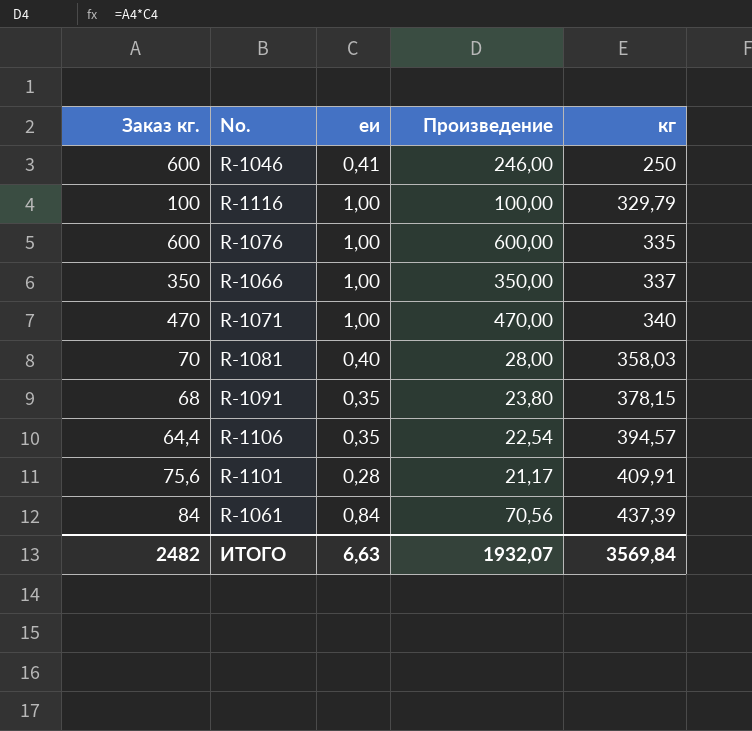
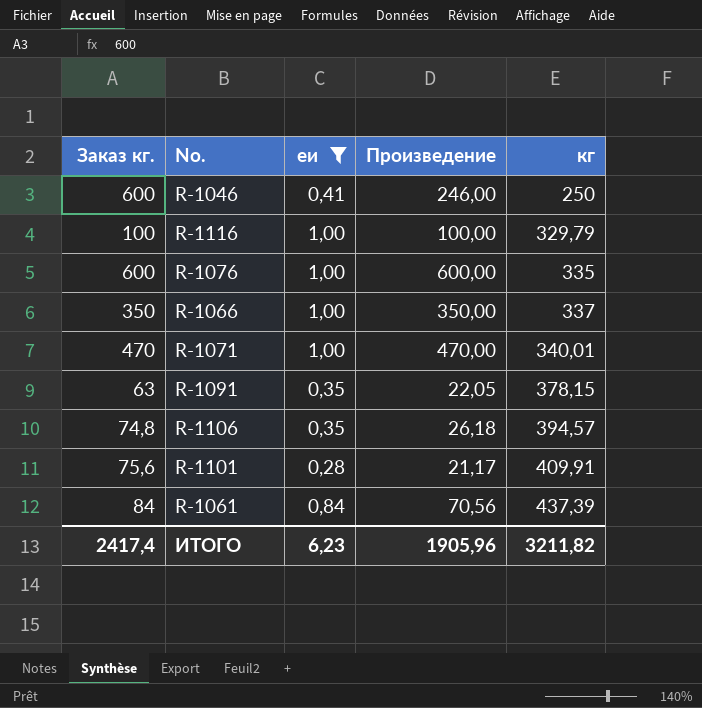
filter: none -> еи != 0,40
R-1071 | кг: 340 -> 340,01
R-1091 | Заказ кг.: 68 -> 63
R-1091 | Произведение: 23,80 -> 22,05
R-1106 | Заказ кг.: 64,4 -> 74,8
R-1106 | Произведение: 22,54 -> 26,18
ИТОГО | Заказ кг.: 2482 -> 2417,4
ИТОГО | еи: 6,63 -> 6,23
ИТОГО | Произведение: 1932,07 -> 1905,96
ИТОГО | кг: 3569,84 -> 3211,82

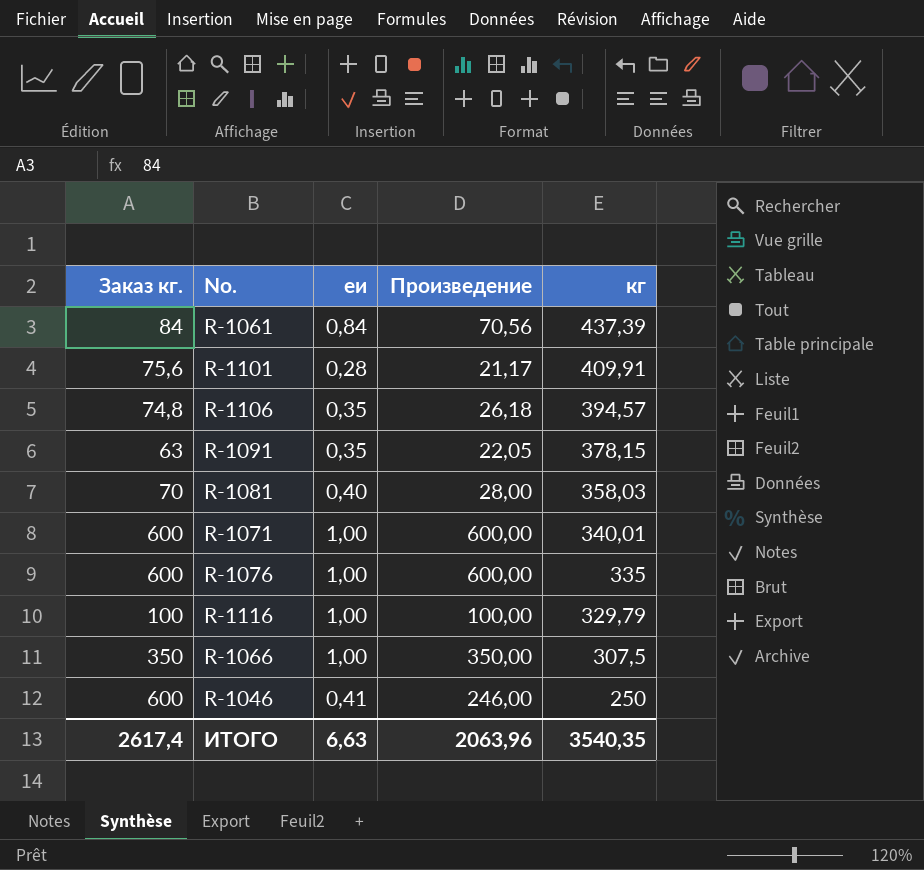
filter: еи != 0,40 -> none
row order: кг ascending -> кг descending
R-1071 | Заказ кг.: 470 -> 600
R-1071 | Произведение: 470,00 -> 600,00
R-1066 | кг: 337 -> 307,5
ИТОГО | Заказ кг.: 2417,4 -> 2617,4
ИТОГО | еи: 6,23 -> 6,63
ИТОГО | Произведение: 1905,96 -> 2063,96
ИТОГО | кг: 3211,82 -> 3540,35

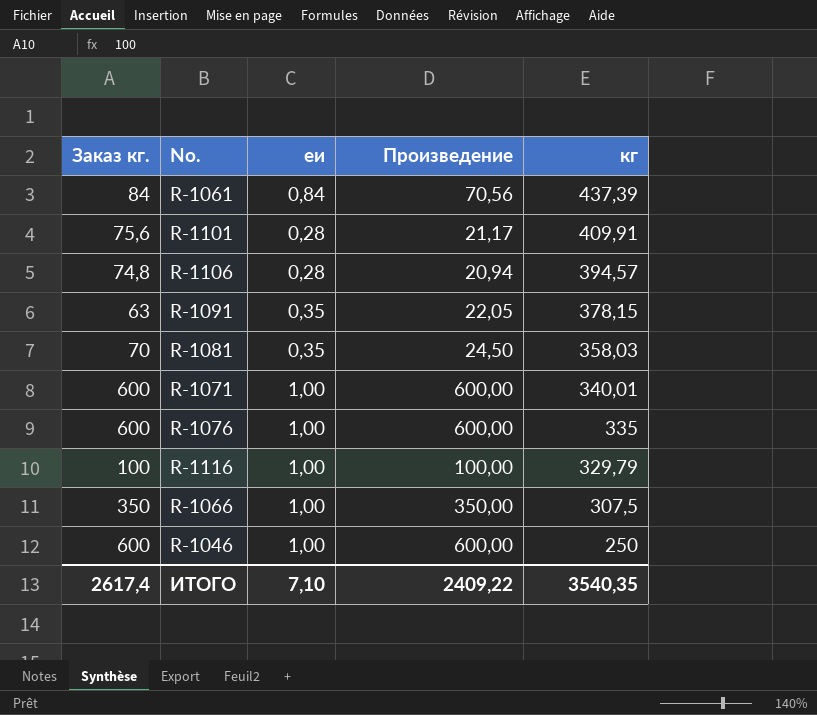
R-1106 | еи: 0,35 -> 0,28
R-1106 | Произведение: 26,18 -> 20,94
R-1081 | еи: 0,40 -> 0,35
R-1081 | Произведение: 28,00 -> 24,50
R-1046 | еи: 0,41 -> 1,00
R-1046 | Произведение: 246,00 -> 600,00
ИТОГО | еи: 6,63 -> 7,10
ИТОГО | Произведение: 2063,96 -> 2409,22

